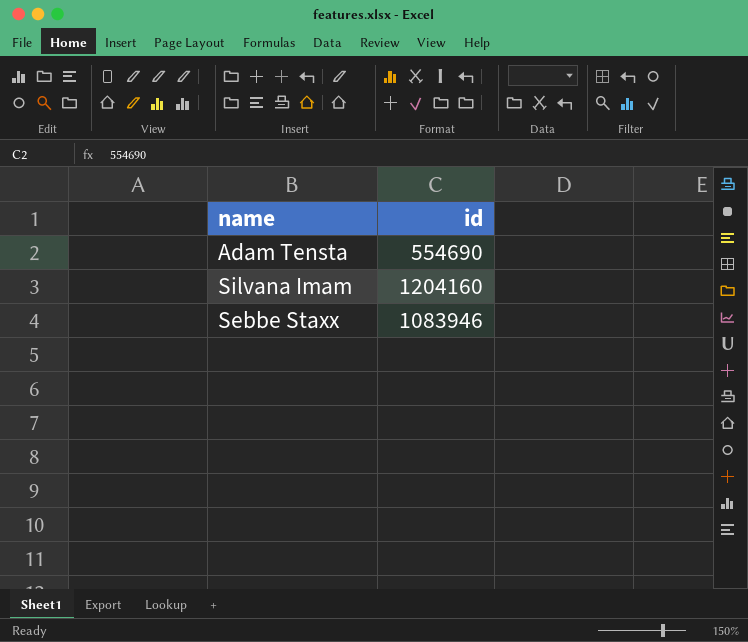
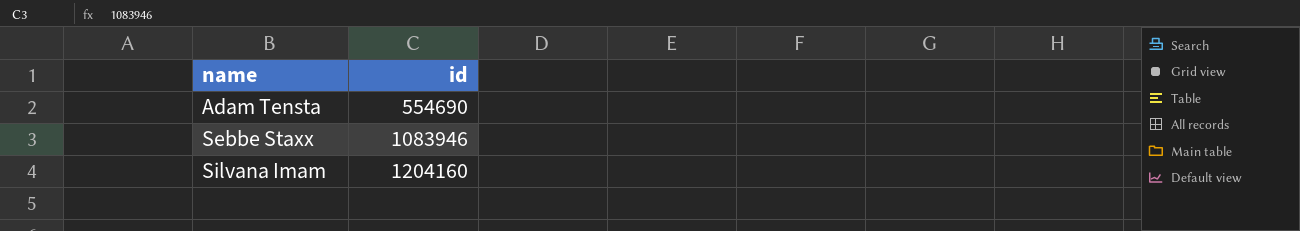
row order: none -> name ascending

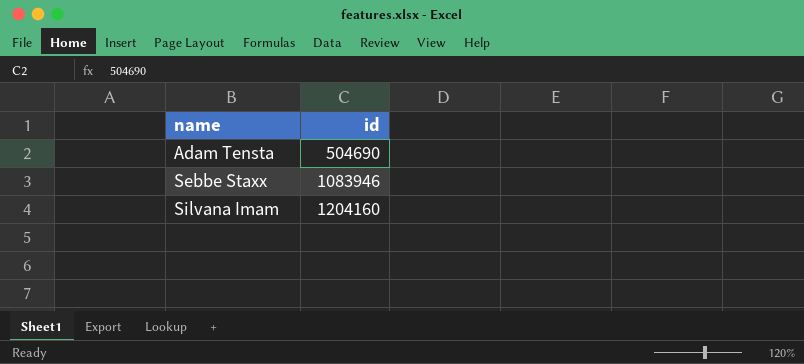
Adam Tensta | id: 554690 -> 504690

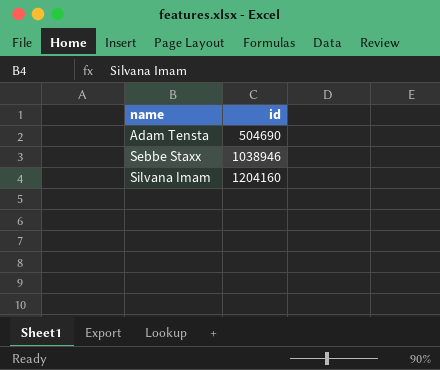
Sebbe Staxx | id: 1083946 -> 1038946

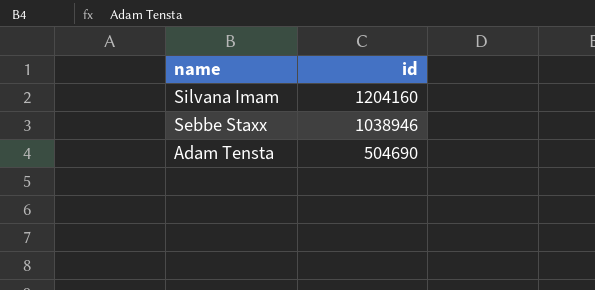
row order: name ascending -> name descending

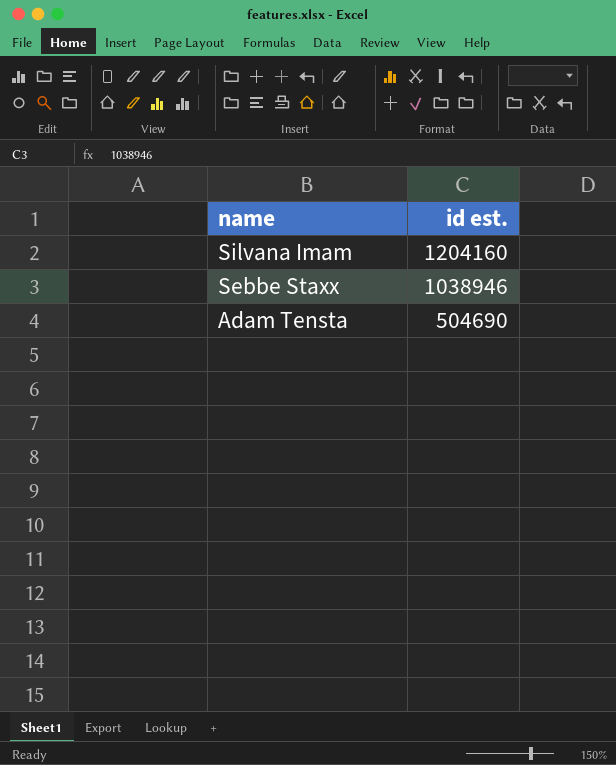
column name: id -> id est.

